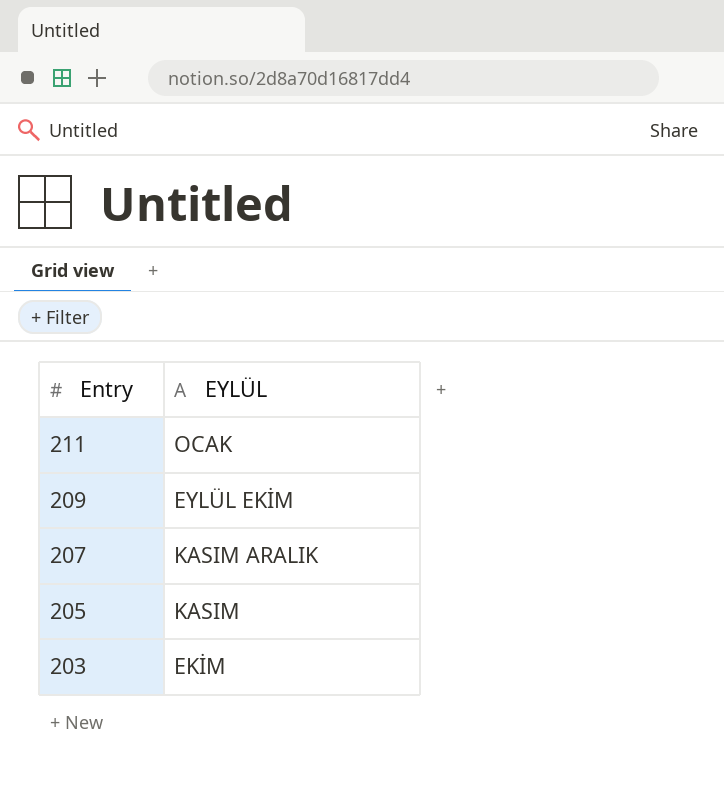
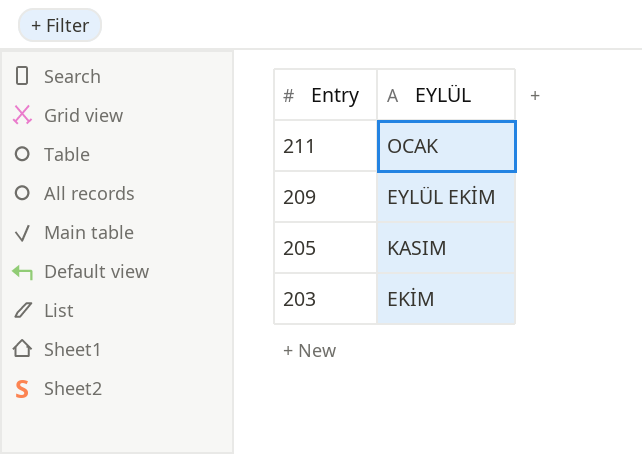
row 207: KASIM ARALIK -> none

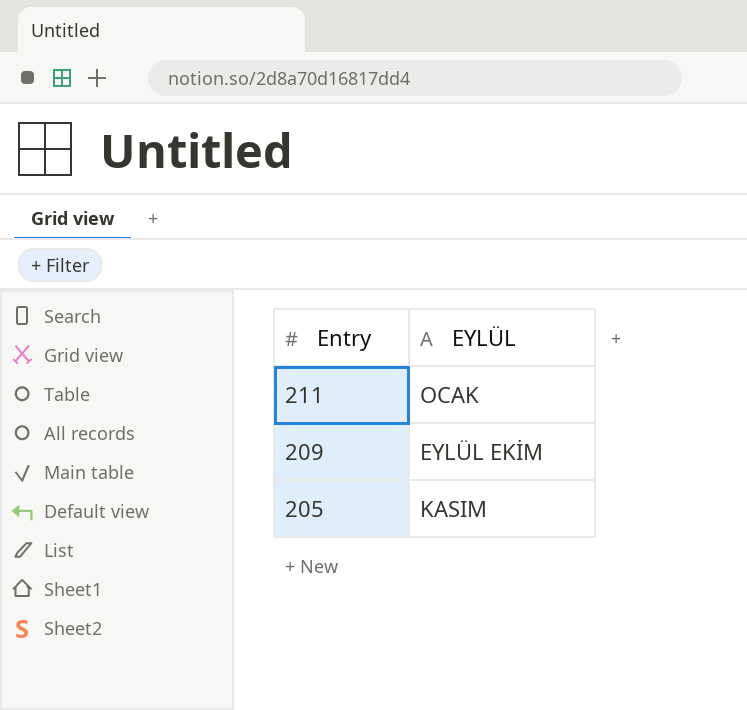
row 203: EKİM -> none

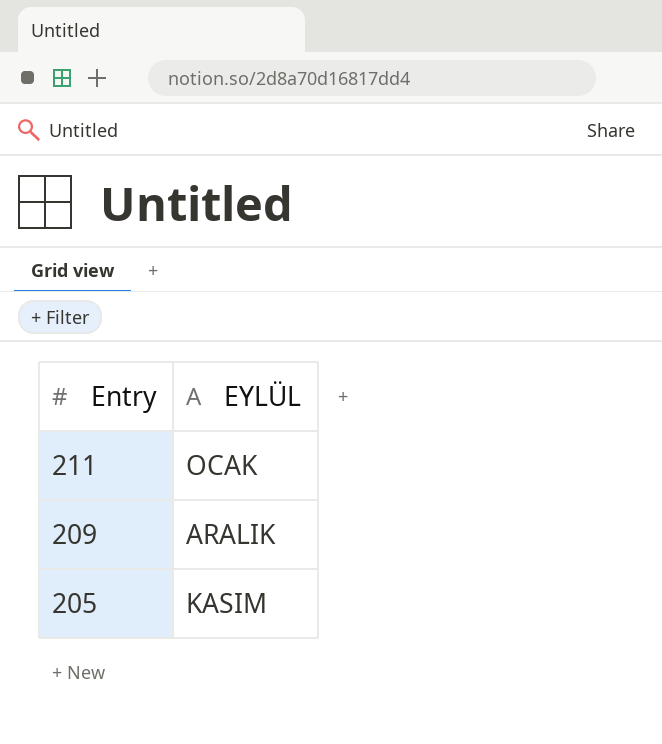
209 | EYLÜL: EYLÜL EKİM -> ARALIK

